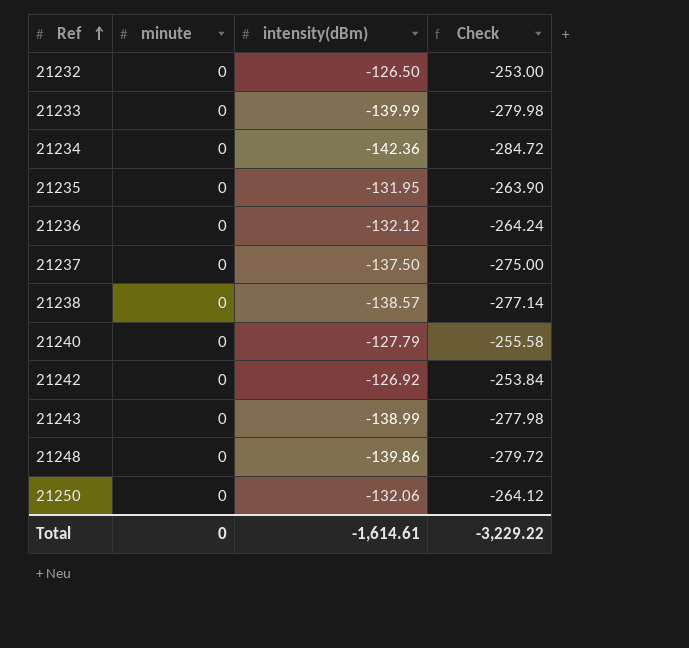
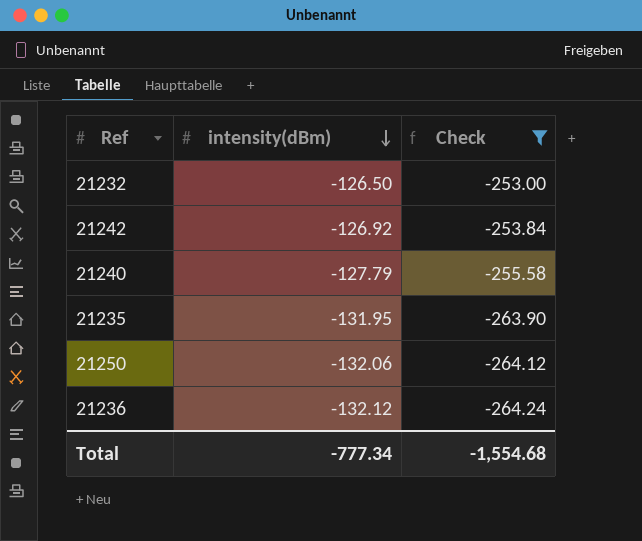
filter: none -> Check >= -264.24
row order: Ref ascending -> intensity(dBm) descending
column minute | position: 2 -> none
Total | intensity(dBm): -1,614.61 -> -777.34
Total | Check: -3,229.22 -> -1,554.68

